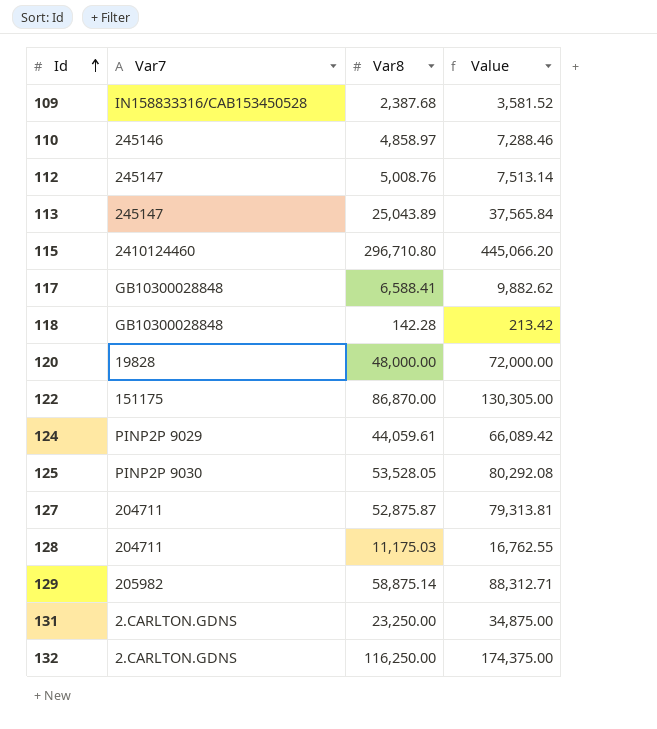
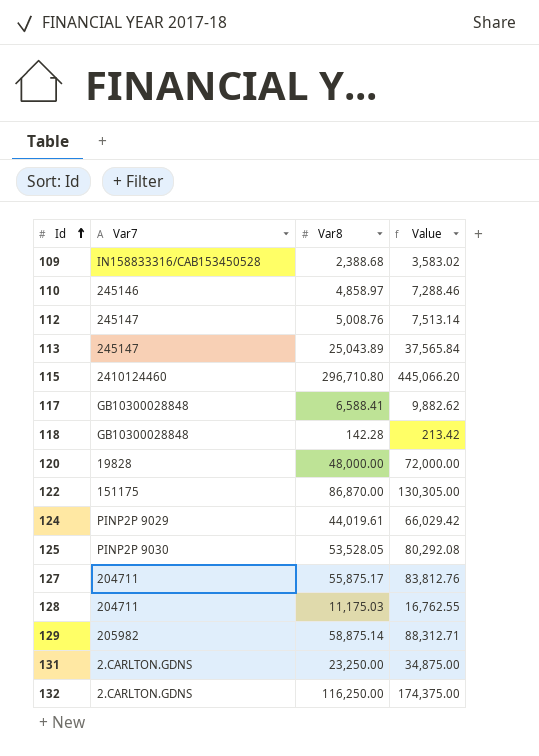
109 | Var8: 2,387.68 -> 2,388.68
109 | Value: 3,581.52 -> 3,583.02
124 | Var8: 44,059.61 -> 44,019.61
124 | Value: 66,089.42 -> 66,029.42
127 | Var8: 52,875.87 -> 55,875.17
127 | Value: 79,313.81 -> 83,812.76

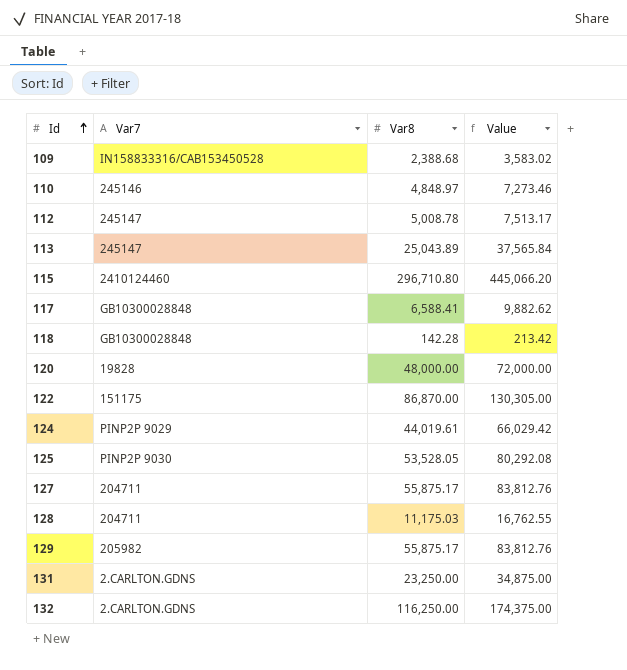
110 | Var8: 4,858.97 -> 4,848.97
110 | Value: 7,288.46 -> 7,273.46
112 | Var8: 5,008.76 -> 5,008.78
112 | Value: 7,513.14 -> 7,513.17
129 | Var8: 58,875.14 -> 55,875.17
129 | Value: 88,312.71 -> 83,812.76

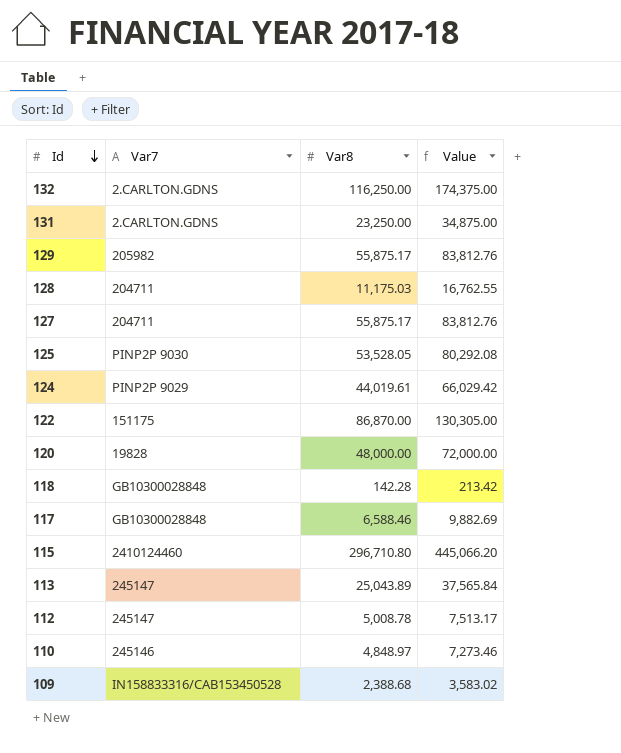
row order: Id ascending -> Id descending
117 | Var8: 6,588.41 -> 6,588.46
117 | Value: 9,882.62 -> 9,882.69

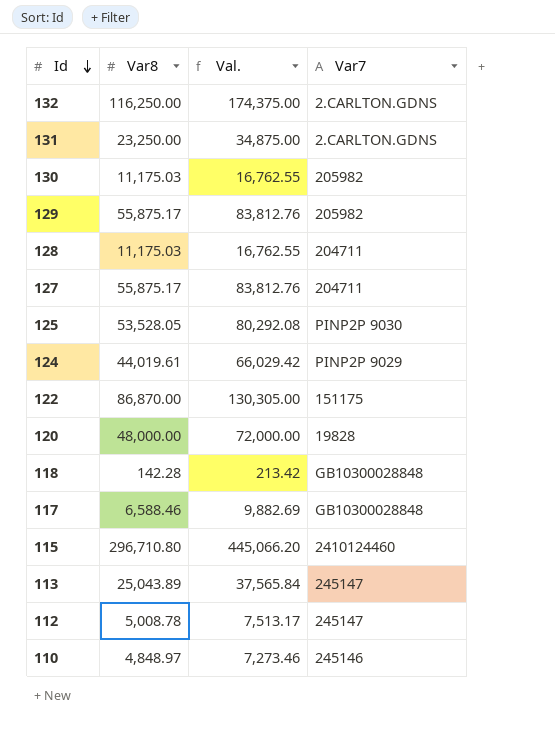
column name: Value -> Val.
column Var7 | position: 2 -> 4
row 109: IN158833316/CAB153450528 | 2,388.68 | 3,583.02 -> none
row 130: none -> 11,175.03 | 16,762.55 | 205982

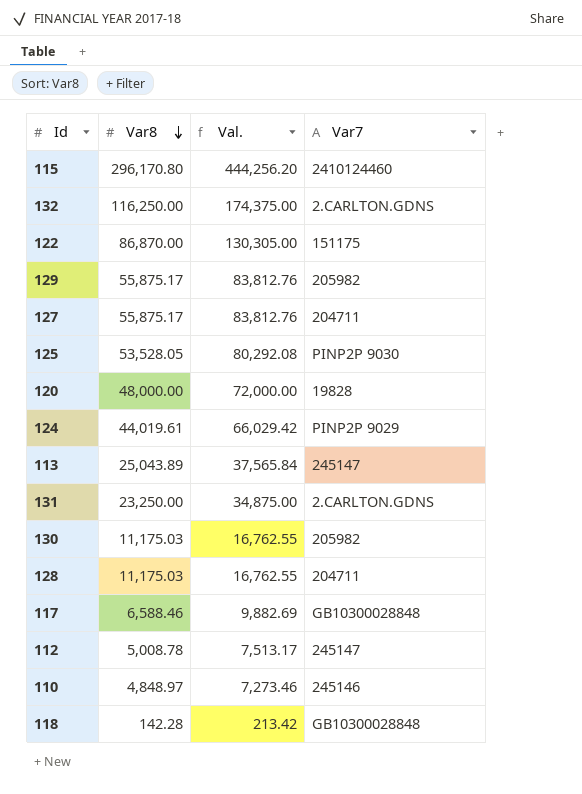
row order: Id descending -> Var8 descending
115 | Var8: 296,710.80 -> 296,170.80
115 | Val.: 445,066.20 -> 444,256.20

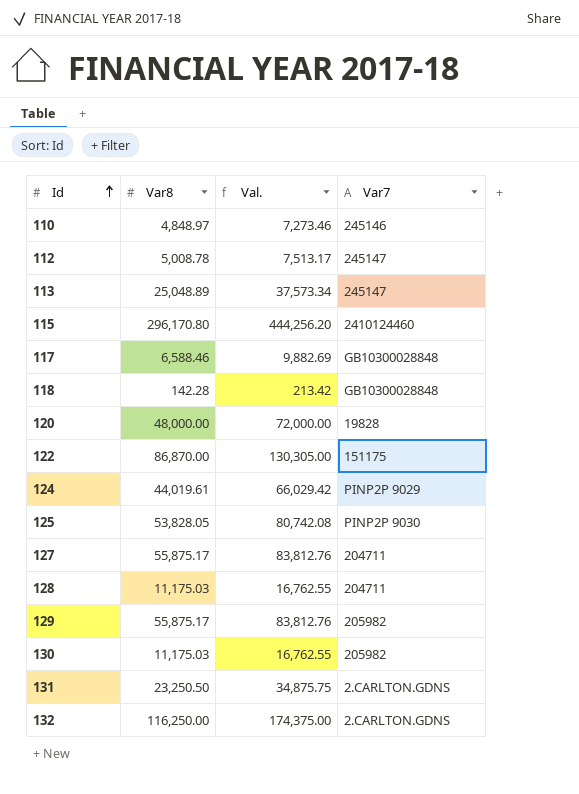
row order: Var8 descending -> Id ascending
113 | Var8: 25,043.89 -> 25,048.89
113 | Val.: 37,565.84 -> 37,573.34
125 | Var8: 53,528.05 -> 53,828.05
125 | Val.: 80,292.08 -> 80,742.08
131 | Var8: 23,250.00 -> 23,250.50
131 | Val.: 34,875.00 -> 34,875.75

